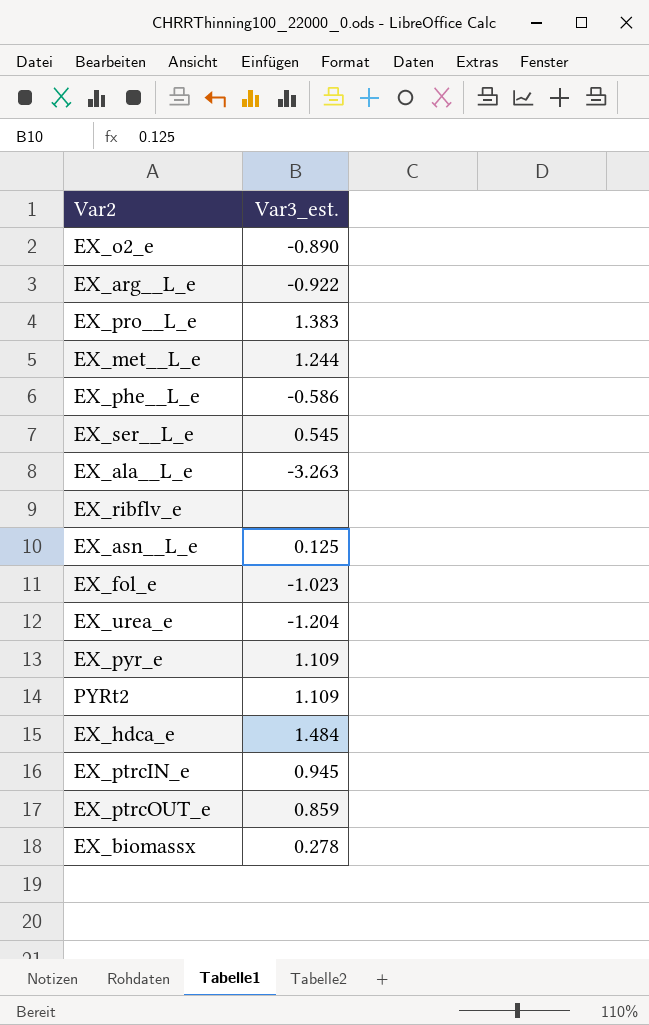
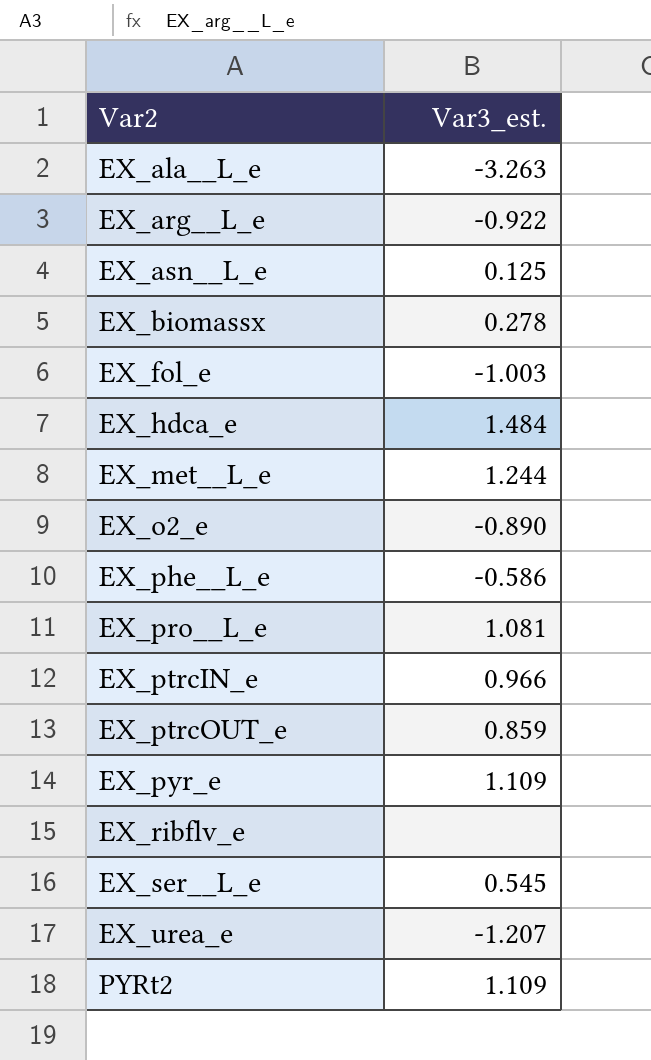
row order: none -> Var2 ascending
EX_fol_e | Var3_est.: -1.023 -> -1.003
EX_pro__L_e | Var3_est.: 1.383 -> 1.081
EX_ptrcIN_e | Var3_est.: 0.945 -> 0.966
EX_urea_e | Var3_est.: -1.204 -> -1.207

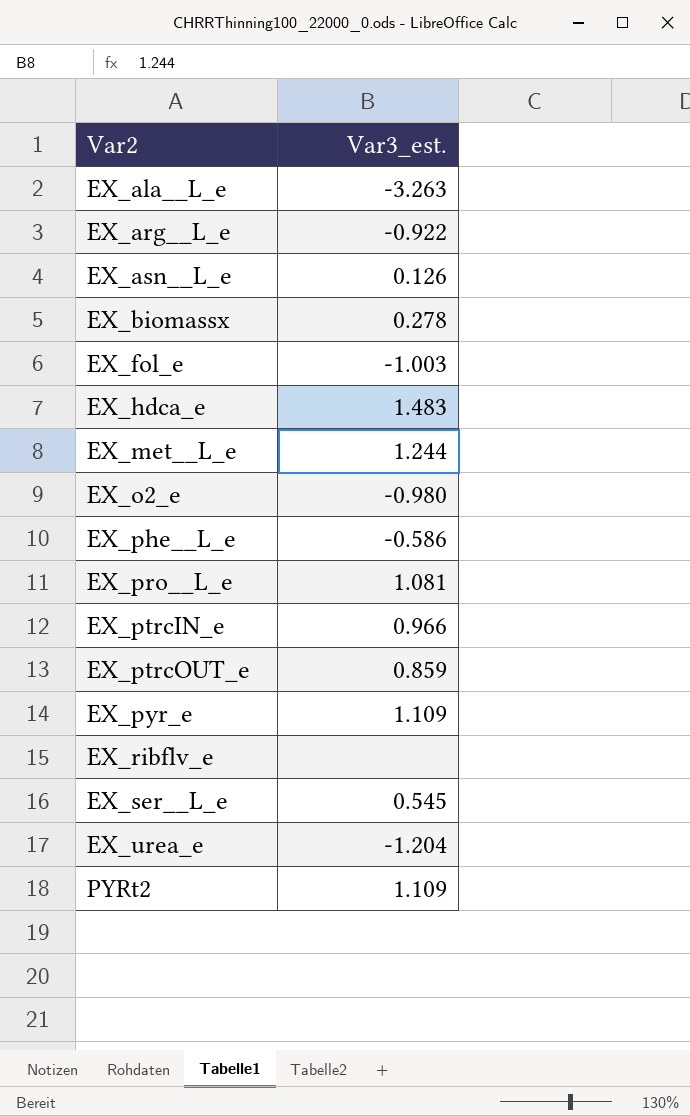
EX_asn__L_e | Var3_est.: 0.125 -> 0.126
EX_hdca_e | Var3_est.: 1.484 -> 1.483
EX_o2_e | Var3_est.: -0.890 -> -0.980
EX_urea_e | Var3_est.: -1.207 -> -1.204

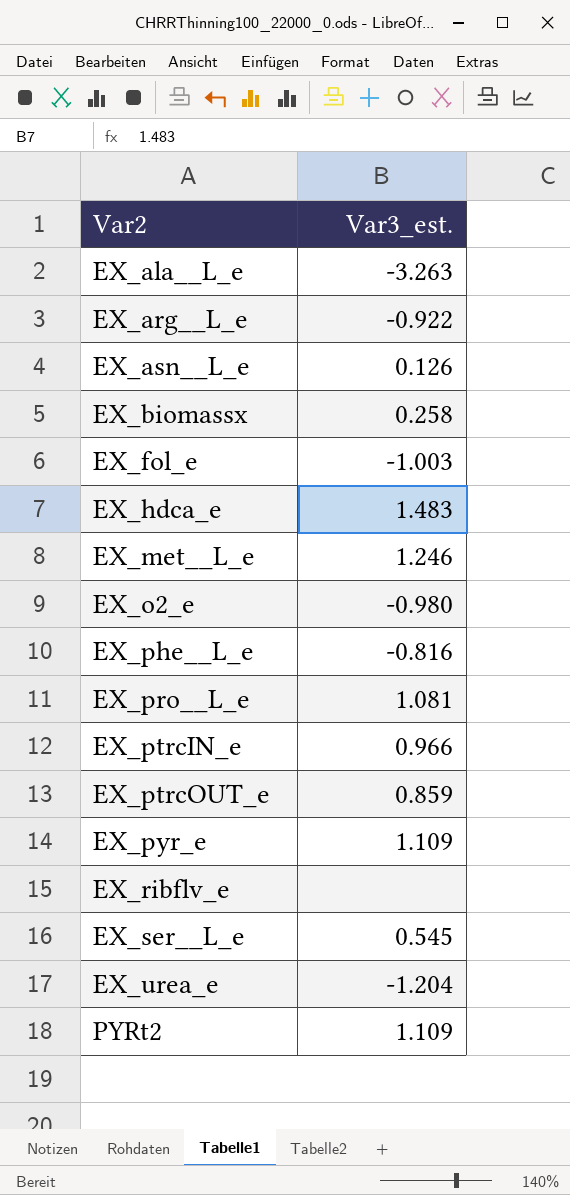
EX_biomassx | Var3_est.: 0.278 -> 0.258
EX_met__L_e | Var3_est.: 1.244 -> 1.246
EX_phe__L_e | Var3_est.: -0.586 -> -0.816

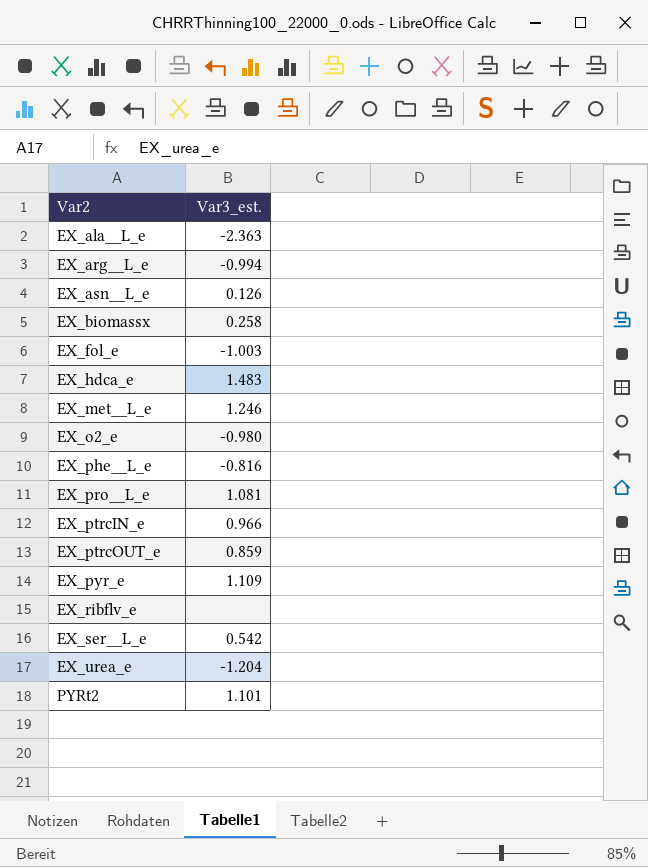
EX_ala__L_e | Var3_est.: -3.263 -> -2.363
EX_arg__L_e | Var3_est.: -0.922 -> -0.994
EX_ser__L_e | Var3_est.: 0.545 -> 0.542
PYRt2 | Var3_est.: 1.109 -> 1.101

